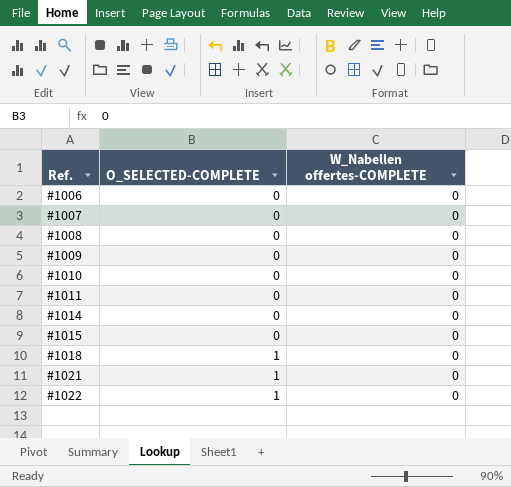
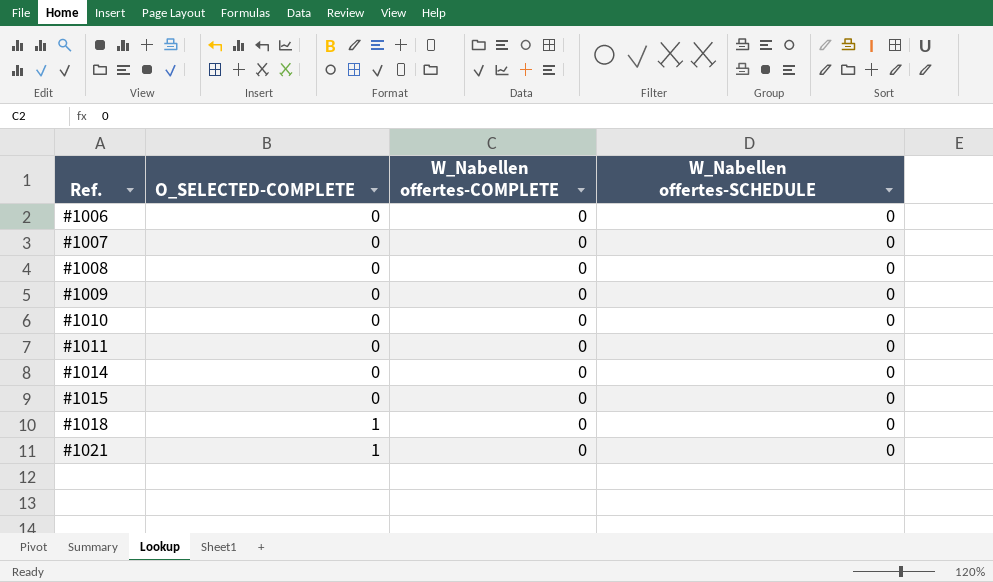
column W_Nabellen offertes-SCHEDULE | position: none -> 4
row #1022: 1 | 0 -> none

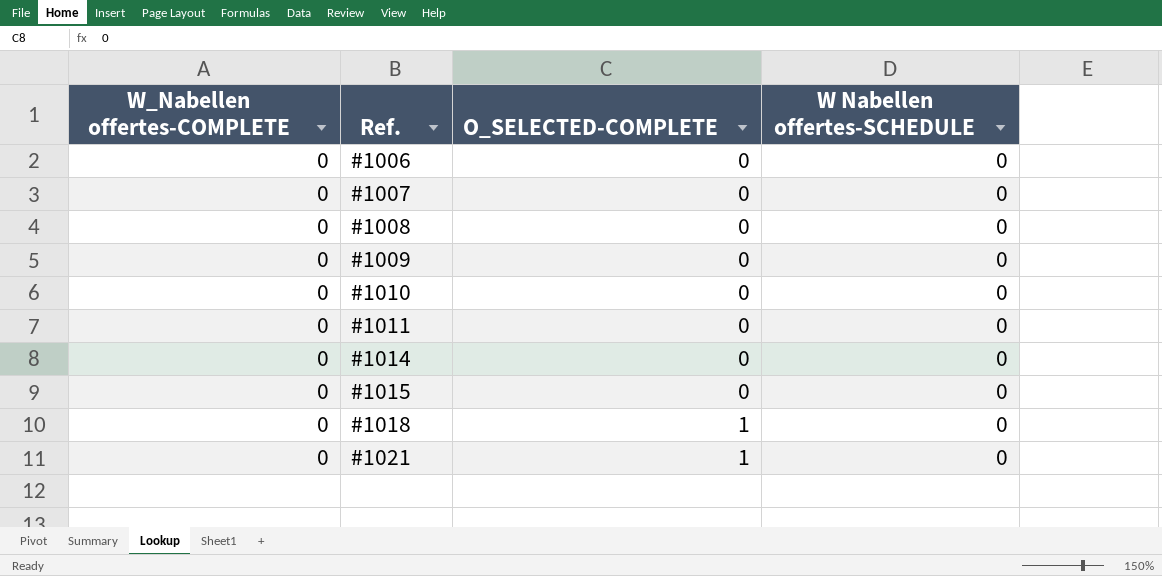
column W_Nabellen offertes-COMPLETE | position: 3 -> 1
column name: W_Nabellen offertes-SCHEDULE -> W Nabellen offertes-SCHEDULE

